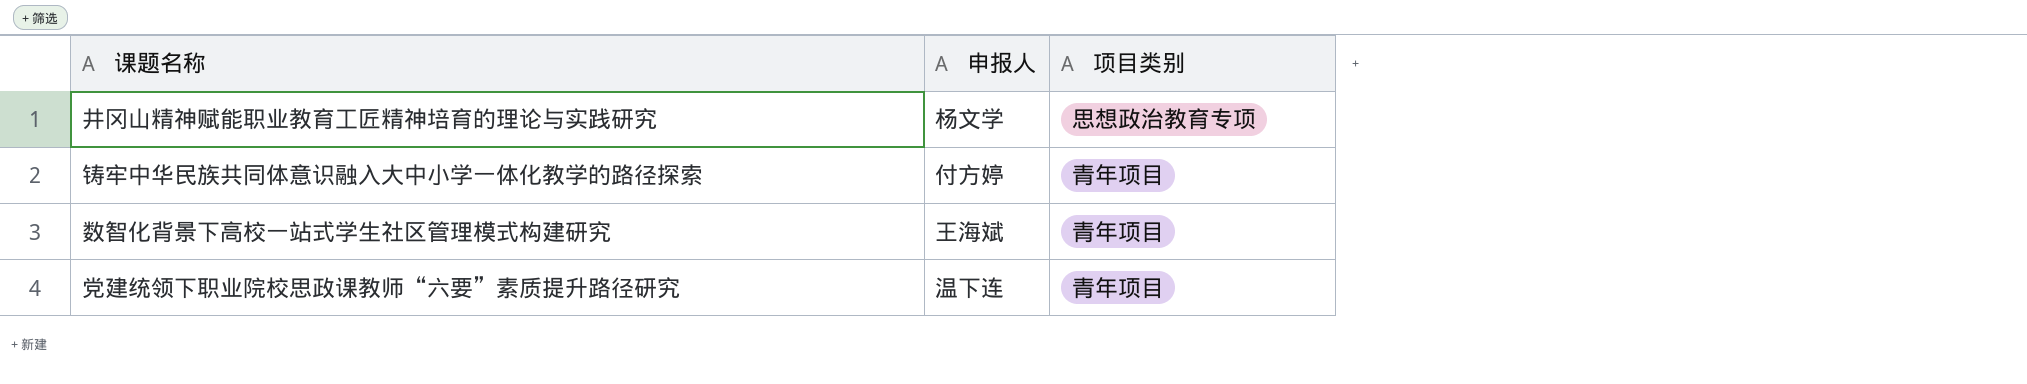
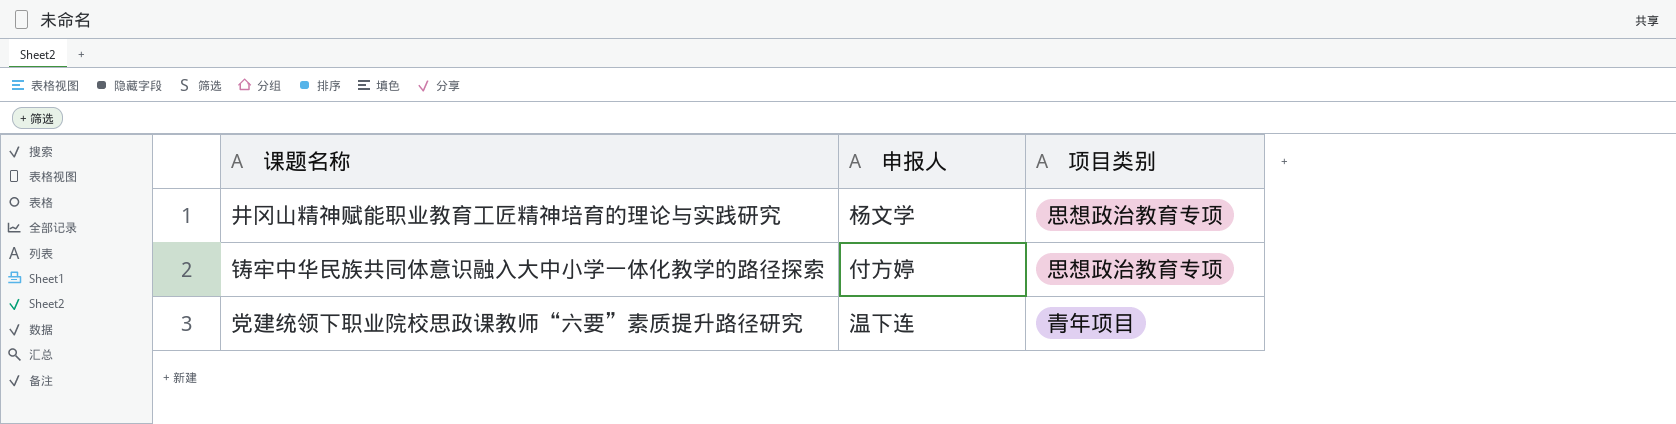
row 数智化背景下高校一站式学生社区管理模式构建研究: 王海斌 | 青年项目 -> none
铸牢中华民族共同体意识融入大中小学一体化教学的路径探索 | 项目类别: 青年项目 -> 思想政治教育专项

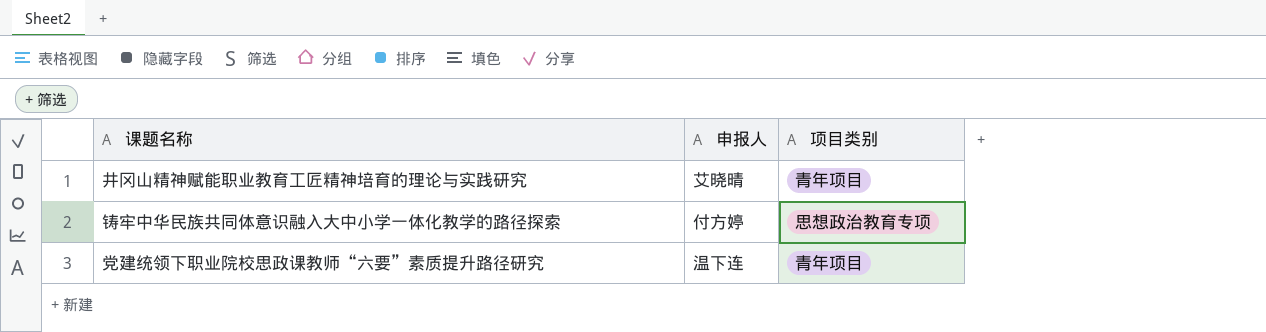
井冈山精神赋能职业教育工匠精神培育的理论与实践研究 | 申报人: 杨文学 -> 艾晓晴
井冈山精神赋能职业教育工匠精神培育的理论与实践研究 | 项目类别: 思想政治教育专项 -> 青年项目

